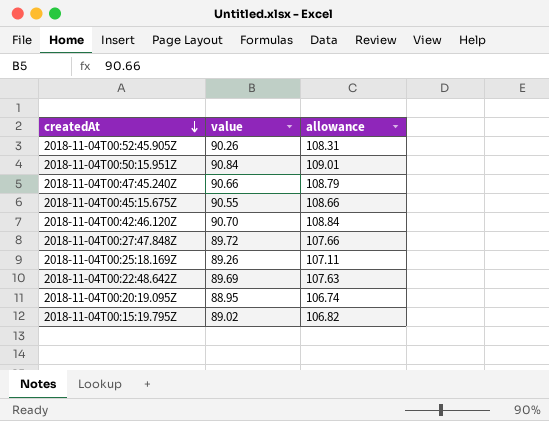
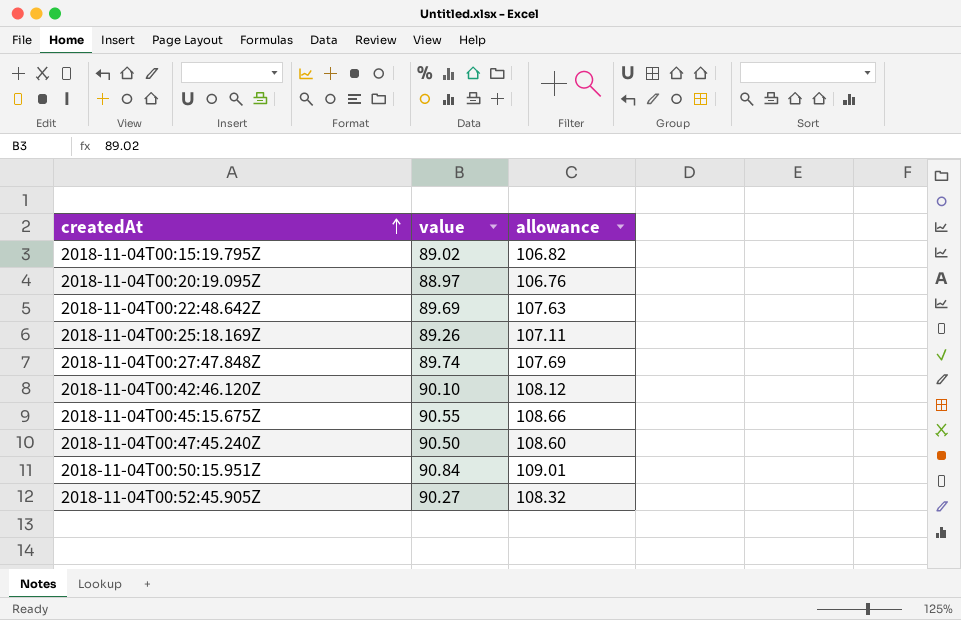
row order: createdAt descending -> createdAt ascending
2018-11-04T00:20:19.095Z | value: 88.95 -> 88.97
2018-11-04T00:20:19.095Z | allowance: 106.74 -> 106.76
2018-11-04T00:27:47.848Z | value: 89.72 -> 89.74
2018-11-04T00:27:47.848Z | allowance: 107.66 -> 107.69
2018-11-04T00:42:46.120Z | value: 90.70 -> 90.10
2018-11-04T00:42:46.120Z | allowance: 108.84 -> 108.12
2018-11-04T00:47:45.240Z | value: 90.66 -> 90.50
2018-11-04T00:47:45.240Z | allowance: 108.79 -> 108.60
2018-11-04T00:52:45.905Z | value: 90.26 -> 90.27
2018-11-04T00:52:45.905Z | allowance: 108.31 -> 108.32

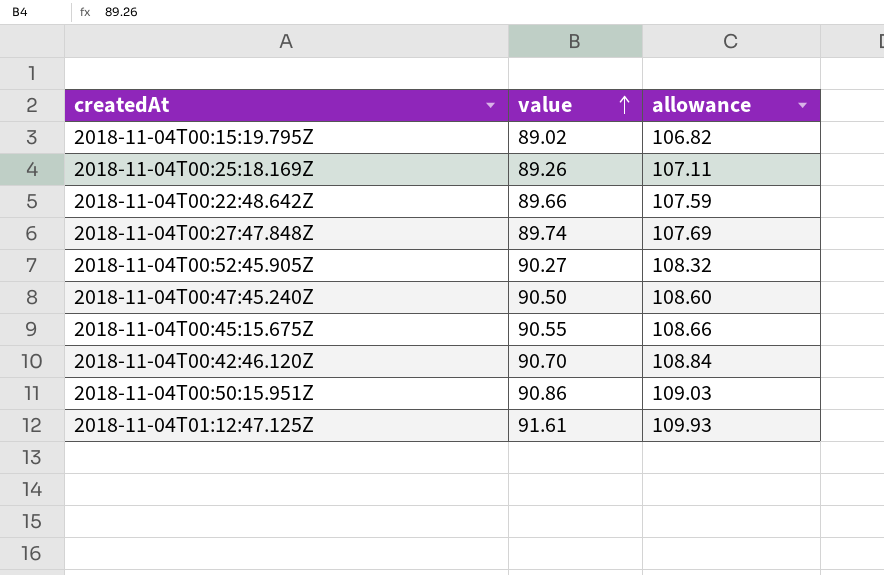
row order: createdAt ascending -> value ascending
row 2018-11-04T00:20:19.095Z: 88.97 | 106.76 -> none
2018-11-04T00:22:48.642Z | value: 89.69 -> 89.66
2018-11-04T00:22:48.642Z | allowance: 107.63 -> 107.59
2018-11-04T00:42:46.120Z | value: 90.10 -> 90.70
2018-11-04T00:42:46.120Z | allowance: 108.12 -> 108.84
2018-11-04T00:50:15.951Z | value: 90.84 -> 90.86
2018-11-04T00:50:15.951Z | allowance: 109.01 -> 109.03
row 2018-11-04T01:12:47.125Z: none -> 91.61 | 109.93

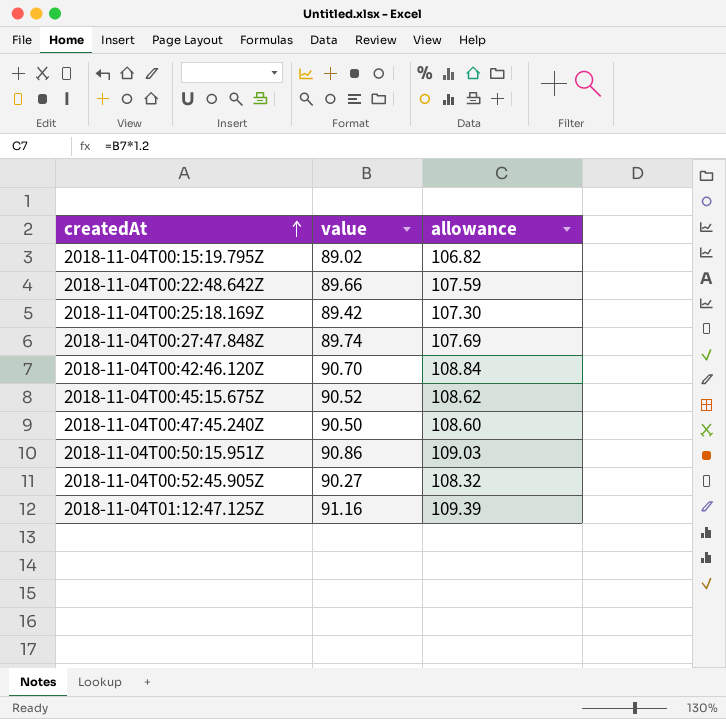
row order: value ascending -> createdAt ascending
2018-11-04T00:25:18.169Z | value: 89.26 -> 89.42
2018-11-04T00:25:18.169Z | allowance: 107.11 -> 107.30
2018-11-04T00:45:15.675Z | value: 90.55 -> 90.52
2018-11-04T00:45:15.675Z | allowance: 108.66 -> 108.62
2018-11-04T01:12:47.125Z | value: 91.61 -> 91.16
2018-11-04T01:12:47.125Z | allowance: 109.93 -> 109.39

